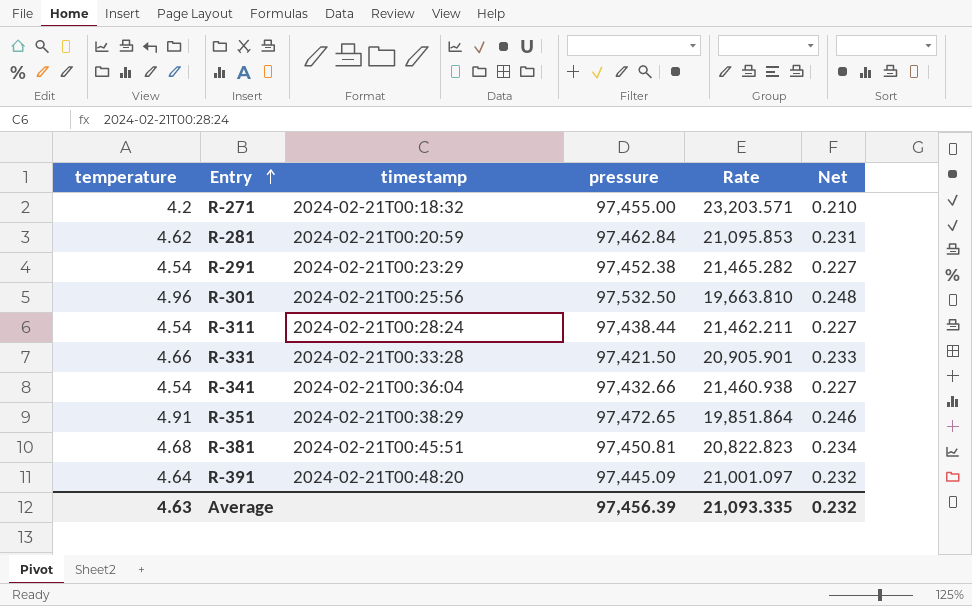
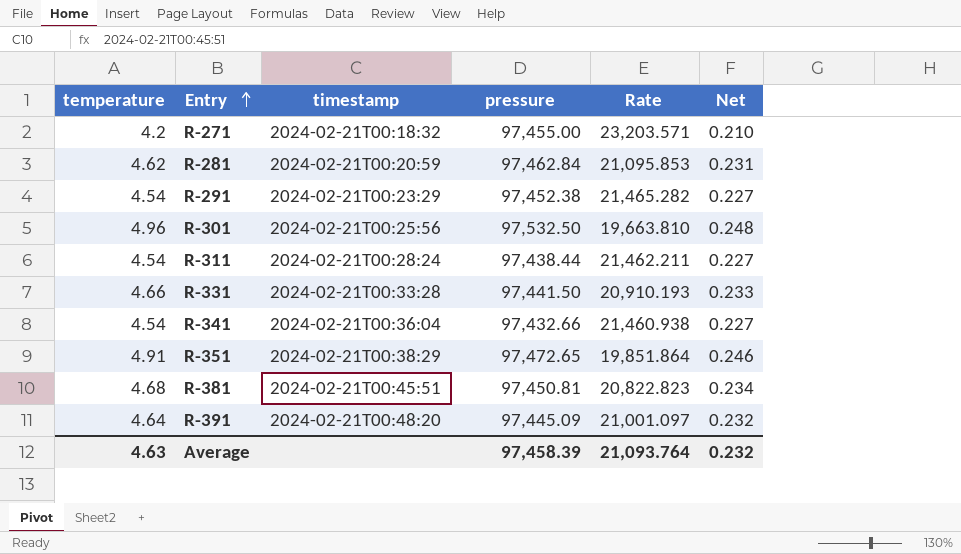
R-331 | pressure: 97,421.50 -> 97,441.50
R-331 | Rate: 20,905.901 -> 20,910.193
Average | pressure: 97,456.39 -> 97,458.39
Average | Rate: 21,093.335 -> 21,093.764

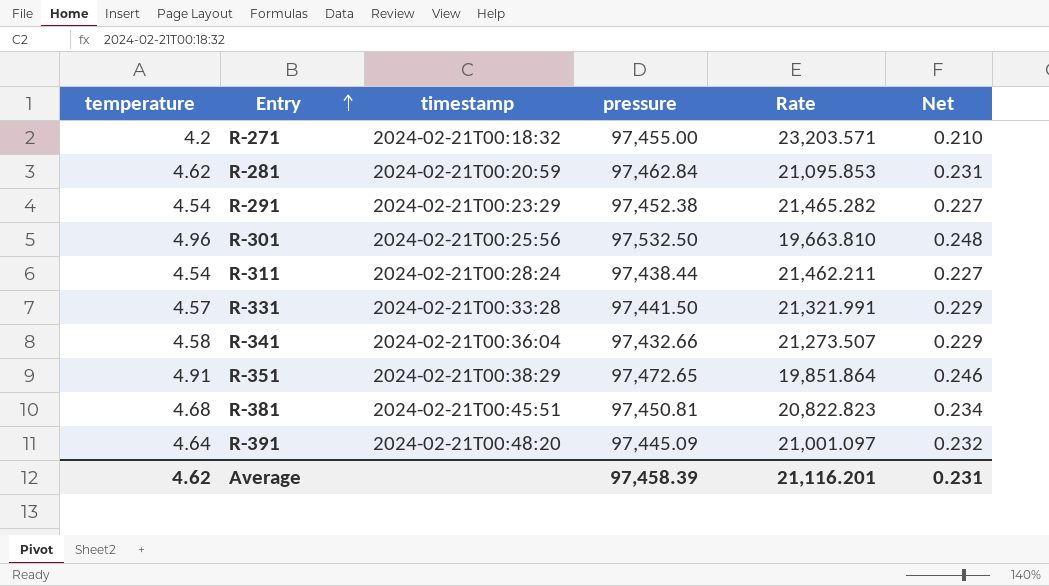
R-331 | temperature: 4.66 -> 4.57
R-331 | Rate: 20,910.193 -> 21,321.991
R-331 | Net: 0.233 -> 0.229
R-341 | temperature: 4.54 -> 4.58
R-341 | Rate: 21,460.938 -> 21,273.507
R-341 | Net: 0.227 -> 0.229
Average | temperature: 4.63 -> 4.62
Average | Rate: 21,093.764 -> 21,116.201
Average | Net: 0.232 -> 0.231

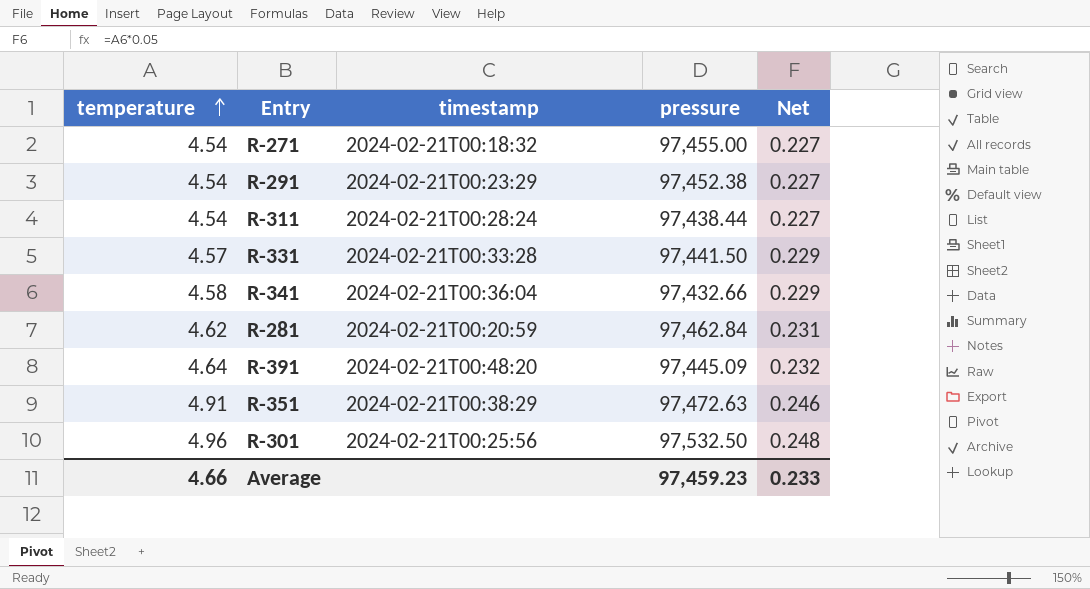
row order: Entry ascending -> temperature ascending
column Rate | formula: [pressure] / [temperature] -> none
row R-381: 4.68 | 2024-02-21T00:45:51 | 97,450.81 | 20,822.823 | 0.234 -> none
R-271 | temperature: 4.2 -> 4.54
R-271 | Net: 0.210 -> 0.227
R-351 | pressure: 97,472.65 -> 97,472.63
Average | temperature: 4.62 -> 4.66
Average | pressure: 97,458.39 -> 97,459.23
Average | Net: 0.231 -> 0.233

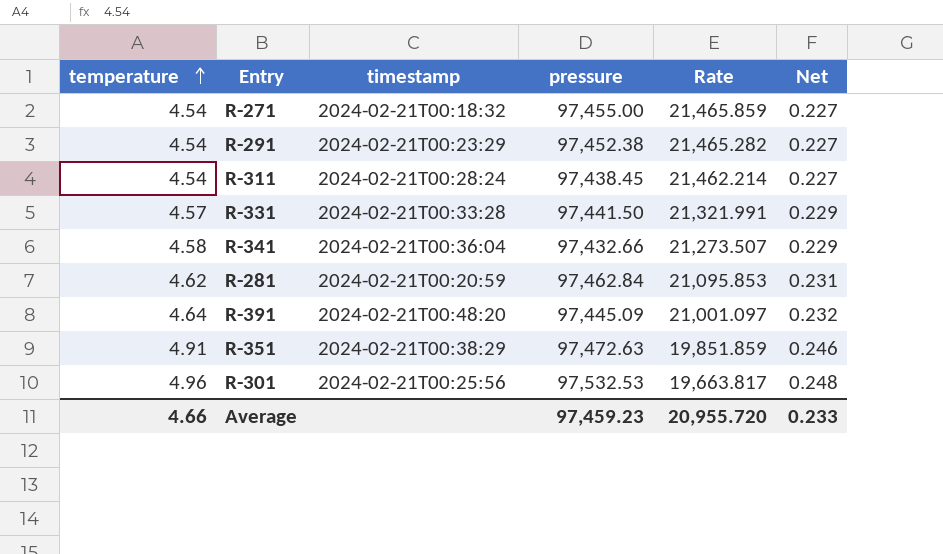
column Rate | formula: none -> [pressure] / [temperature]
R-311 | pressure: 97,438.44 -> 97,438.45
R-301 | pressure: 97,532.50 -> 97,532.53

